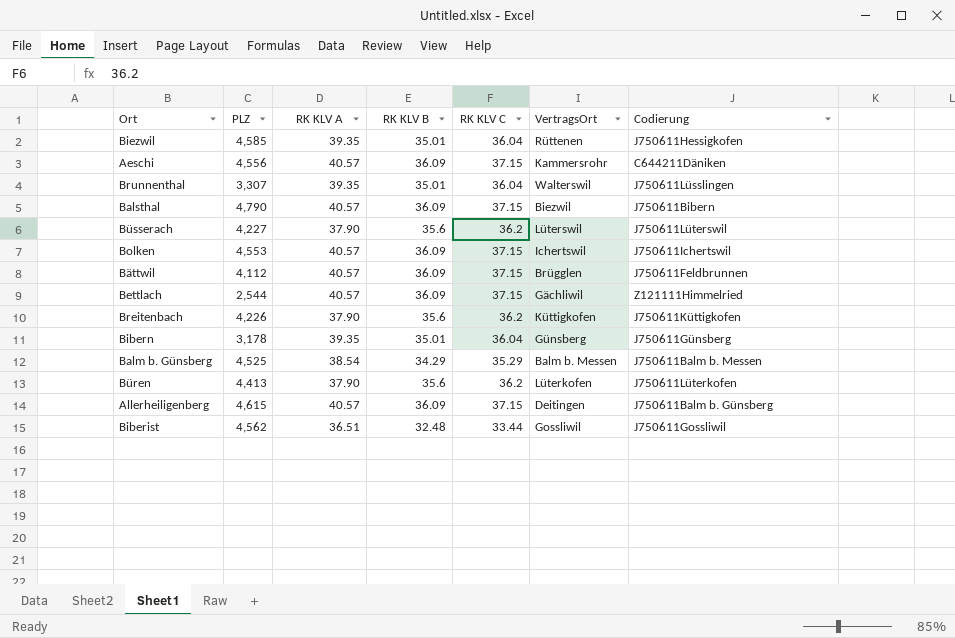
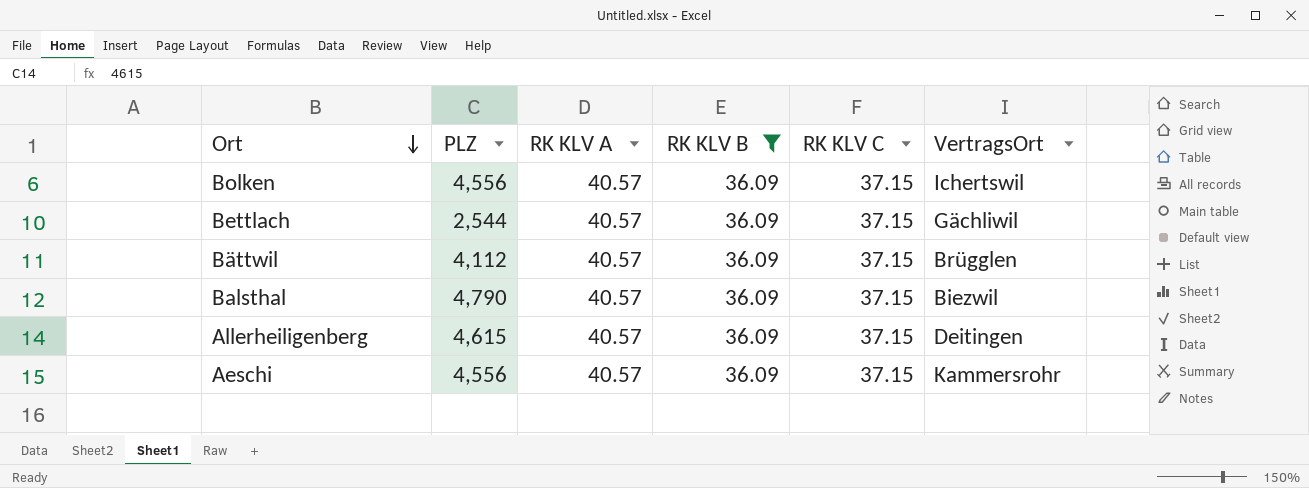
filter: none -> RK KLV B = 36.09
row order: none -> Ort descending
column Codierung | position: 7 -> none
Bolken | PLZ: 4,553 -> 4,556

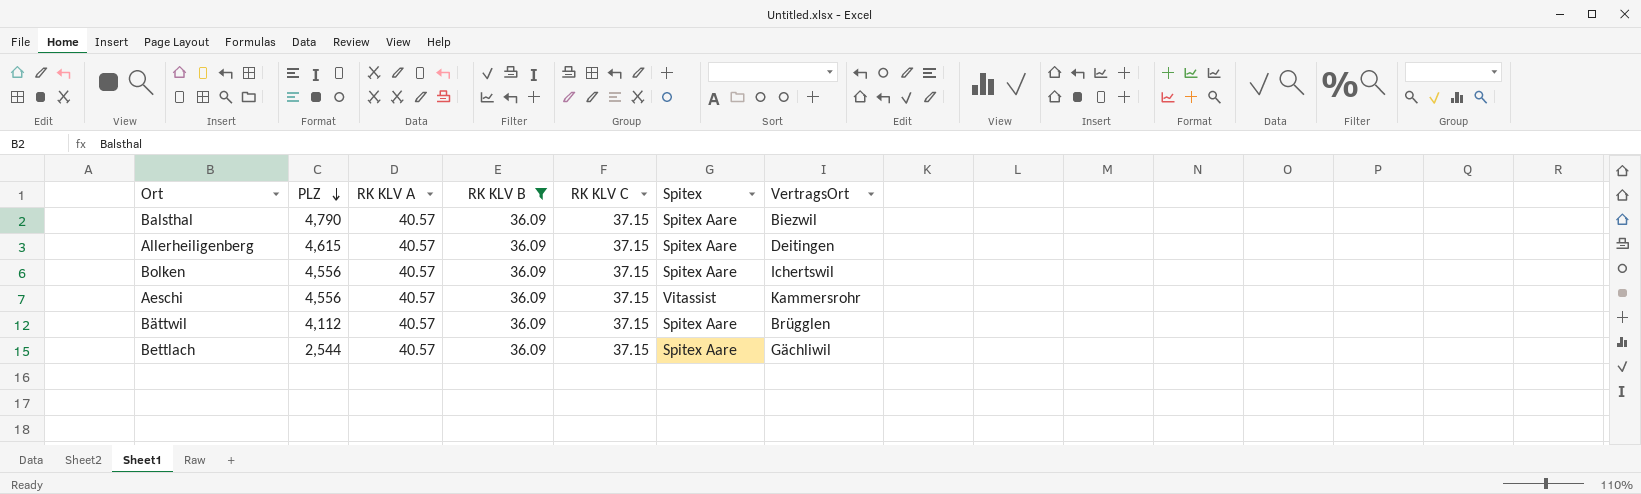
row order: Ort descending -> PLZ descending
column Spitex | position: none -> 6

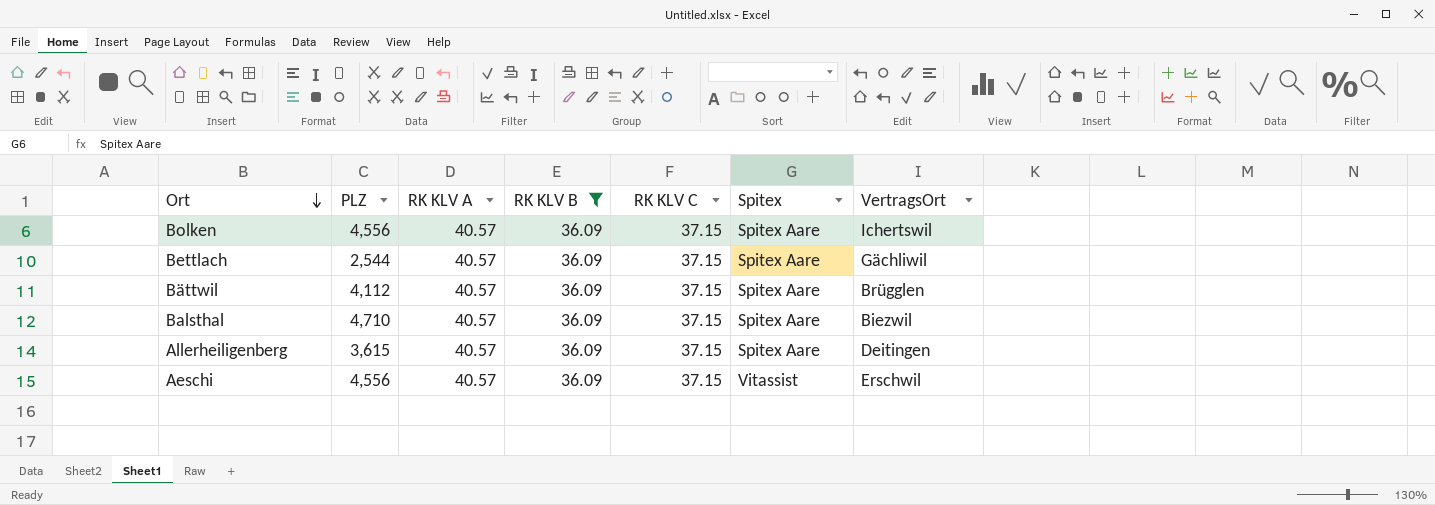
row order: PLZ descending -> Ort descending
Balsthal | PLZ: 4,790 -> 4,710
Allerheiligenberg | PLZ: 4,615 -> 3,615
Aeschi | VertragsOrt: Kammersrohr -> Erschwil

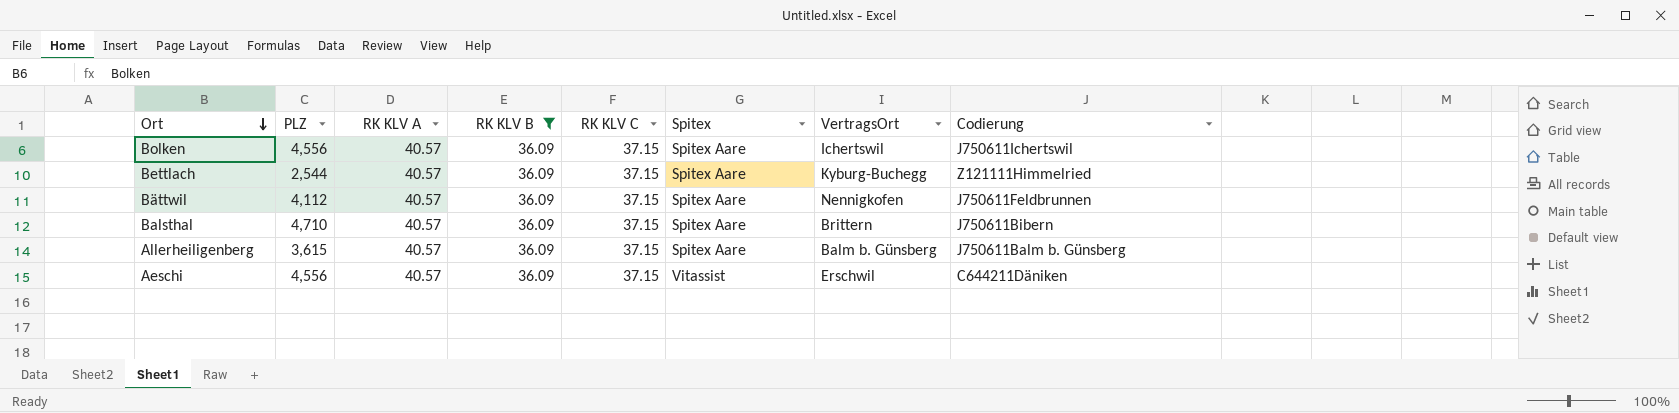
column Codierung | position: none -> 8
Bettlach | VertragsOrt: Gächliwil -> Kyburg-Buchegg
Bättwil | VertragsOrt: Brügglen -> Nennigkofen
Balsthal | VertragsOrt: Biezwil -> Brittern
Allerheiligenberg | VertragsOrt: Deitingen -> Balm b. Günsberg

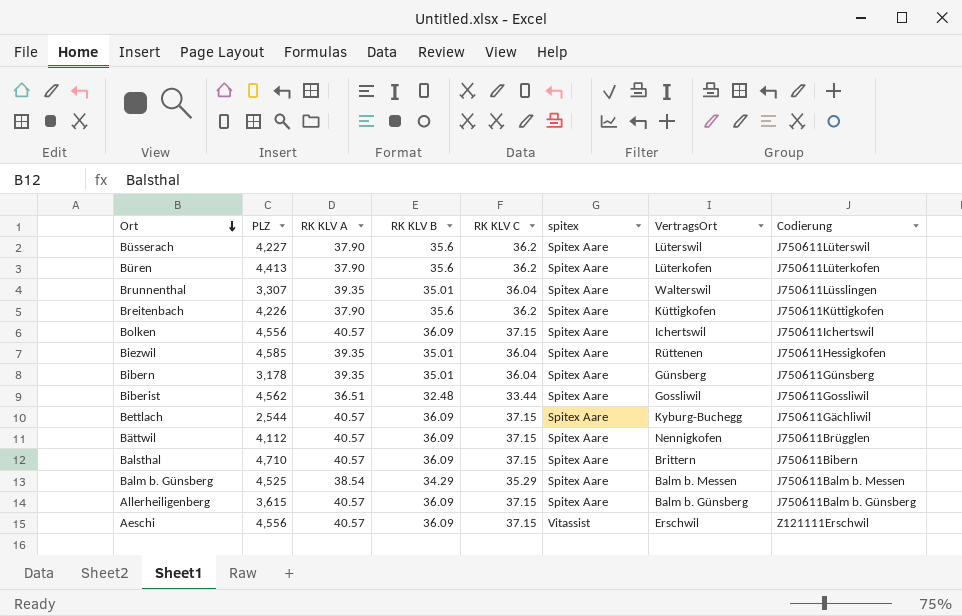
filter: RK KLV B = 36.09 -> none
column name: Spitex -> spitex
Bettlach | Codierung: Z121111Himmelried -> J750611Gächliwil
Bättwil | Codierung: J750611Feldbrunnen -> J750611Brügglen
Aeschi | Codierung: C644211Däniken -> Z121111Erschwil

